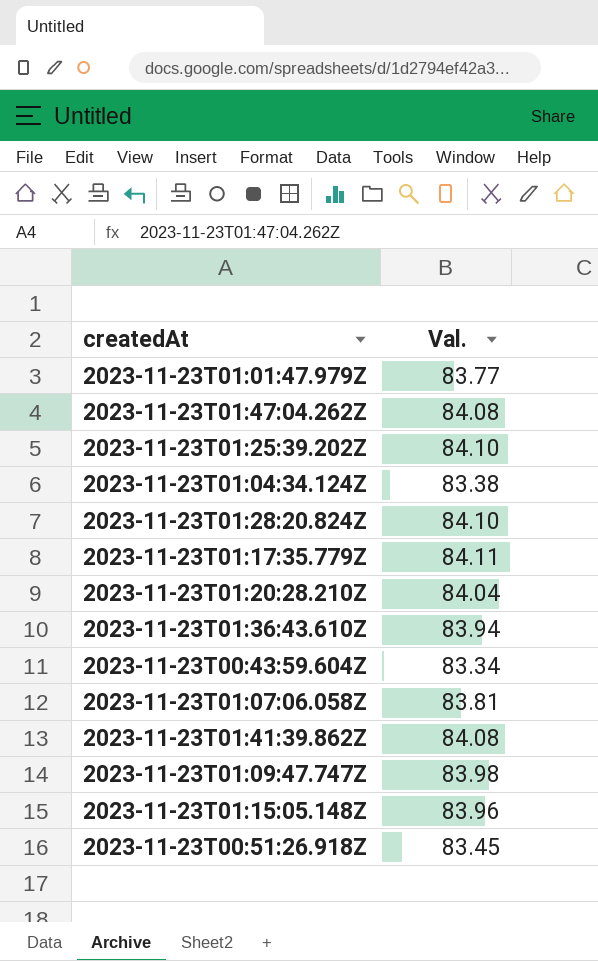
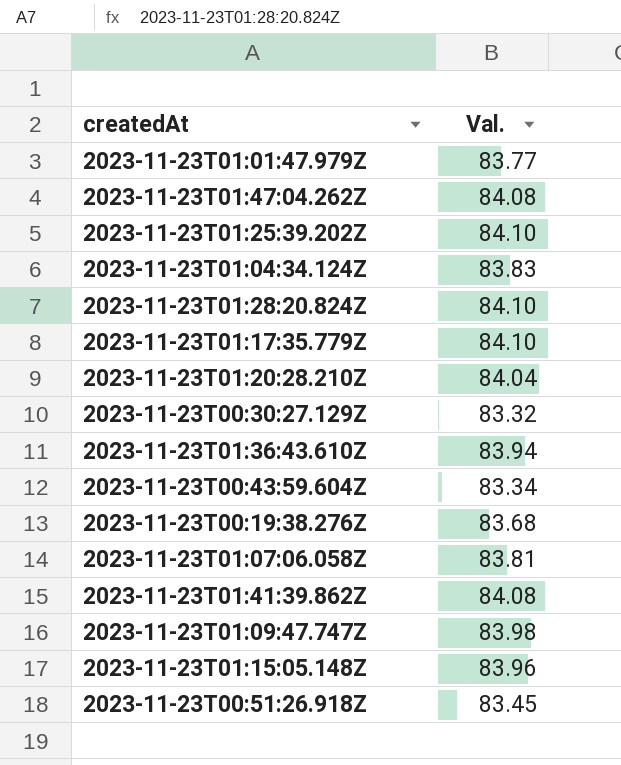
2023-11-23T01:04:34.124Z | Val.: 83.38 -> 83.83
2023-11-23T01:17:35.779Z | Val.: 84.11 -> 84.10
row 2023-11-23T00:30:27.129Z: none -> 83.32
row 2023-11-23T00:19:38.276Z: none -> 83.68

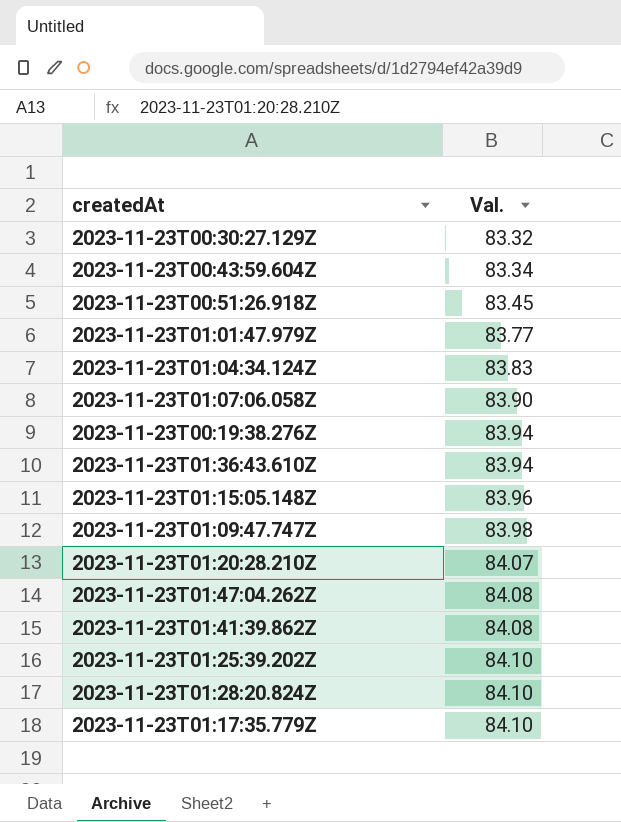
row order: none -> Val. ascending
2023-11-23T01:07:06.058Z | Val.: 83.81 -> 83.90
2023-11-23T00:19:38.276Z | Val.: 83.68 -> 83.94
2023-11-23T01:20:28.210Z | Val.: 84.04 -> 84.07

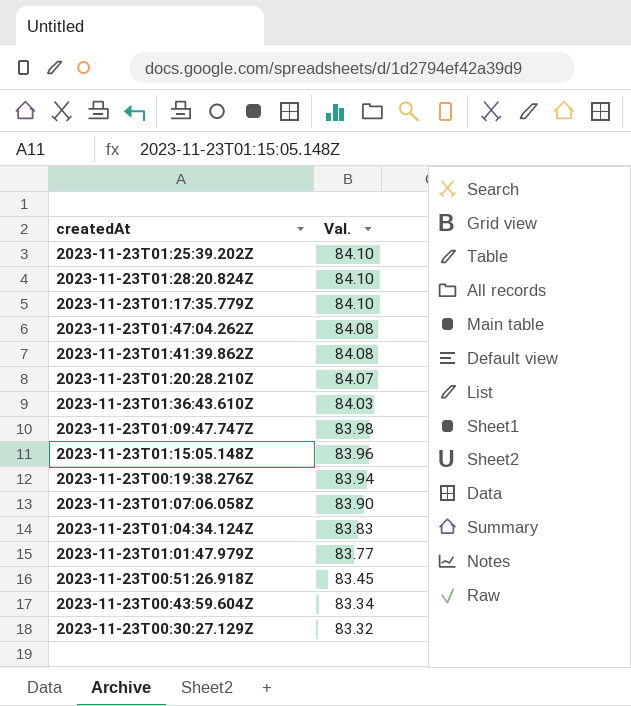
row order: Val. ascending -> Val. descending
2023-11-23T01:36:43.610Z | Val.: 83.94 -> 84.03

